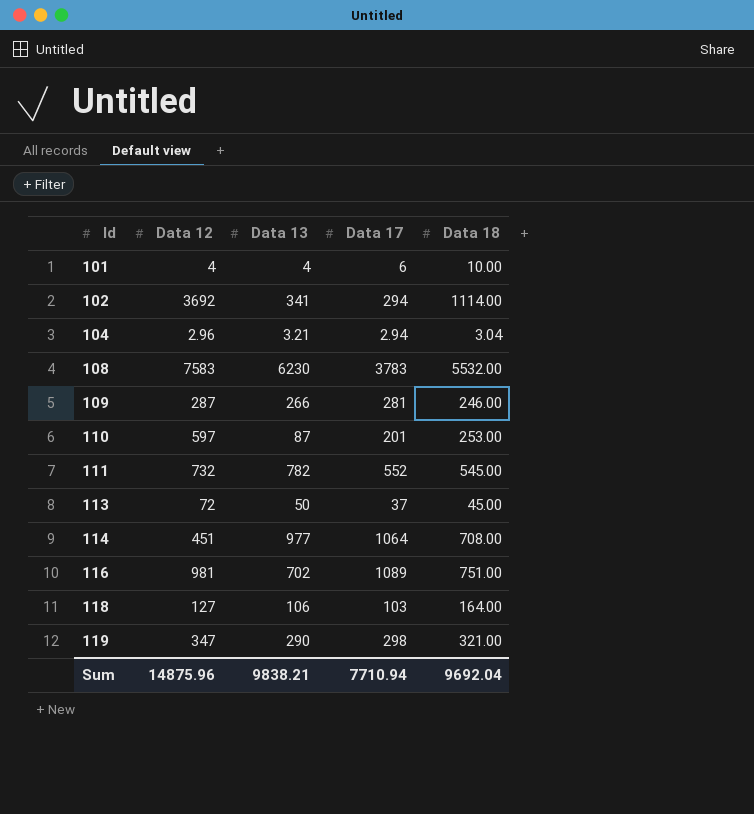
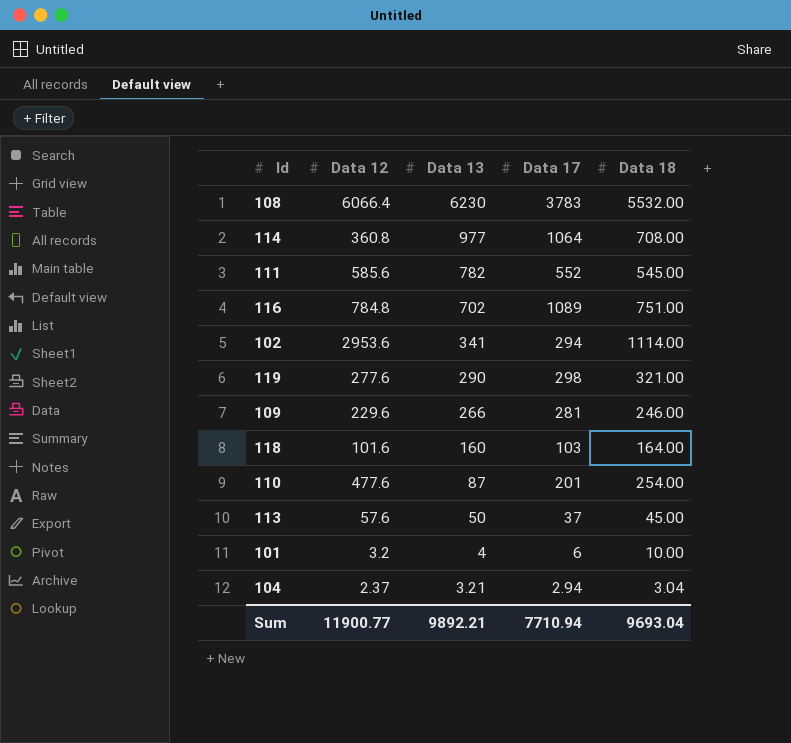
row order: Id ascending -> Data 13 descending
108 | Data 12: 7583 -> 6066.4
114 | Data 12: 451 -> 360.8
111 | Data 12: 732 -> 585.6
116 | Data 12: 981 -> 784.8
102 | Data 12: 3692 -> 2953.6
119 | Data 12: 347 -> 277.6
109 | Data 12: 287 -> 229.6
118 | Data 12: 127 -> 101.6
118 | Data 13: 106 -> 160
110 | Data 12: 597 -> 477.6
110 | Data 18: 253.00 -> 254.00
113 | Data 12: 72 -> 57.6
101 | Data 12: 4 -> 3.2
104 | Data 12: 2.96 -> 2.37
Sum | Data 12: 14875.96 -> 11900.77
Sum | Data 13: 9838.21 -> 9892.21
Sum | Data 18: 9692.04 -> 9693.04

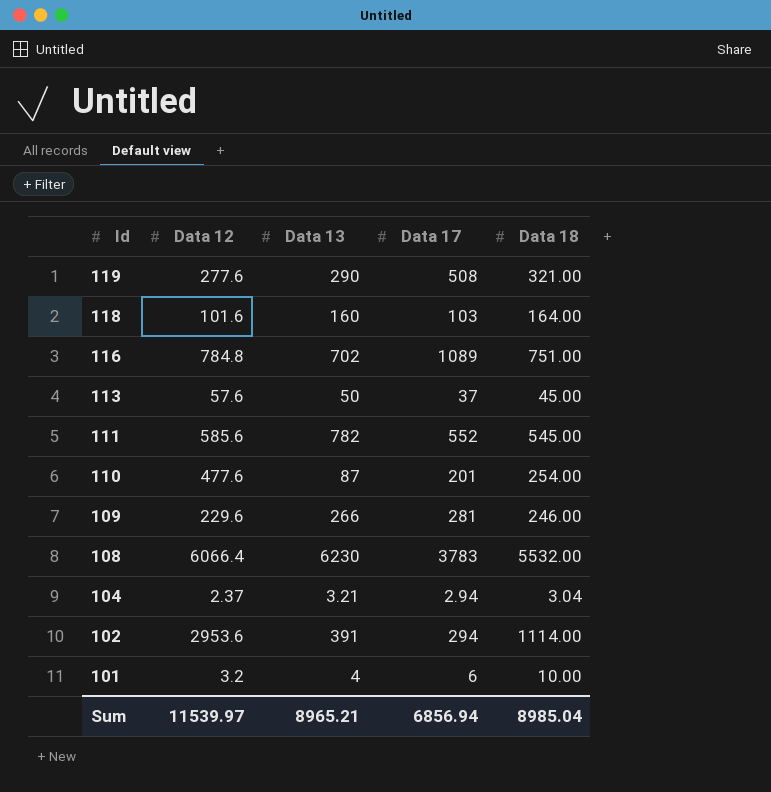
row order: Data 13 descending -> Id descending
row 114: 360.8 | 977 | 1064 | 708.00 -> none
119 | Data 17: 298 -> 508
102 | Data 13: 341 -> 391
Sum | Data 12: 11900.77 -> 11539.97
Sum | Data 13: 9892.21 -> 8965.21
Sum | Data 17: 7710.94 -> 6856.94
Sum | Data 18: 9693.04 -> 8985.04

